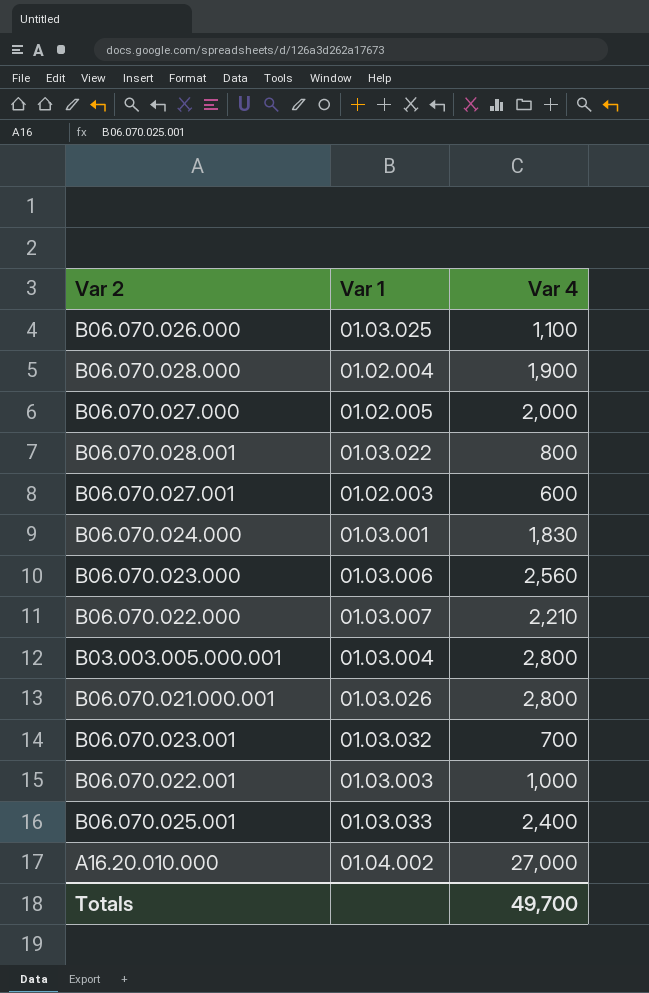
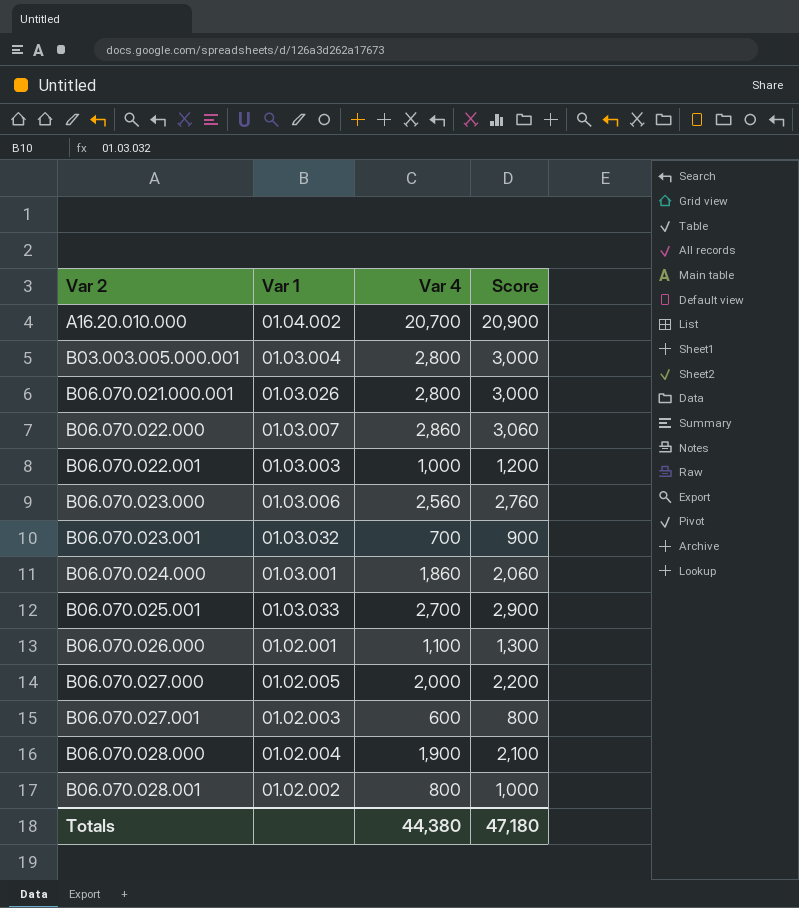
row order: none -> Var 2 ascending
column Score | formula: none -> [Var 4] + 200
A16.20.010.000 | Var 4: 27,000 -> 20,700
B06.070.022.000 | Var 4: 2,210 -> 2,860
B06.070.024.000 | Var 4: 1,830 -> 1,860
B06.070.025.001 | Var 4: 2,400 -> 2,700
B06.070.026.000 | Var 1: 01.03.025 -> 01.02.001
B06.070.028.001 | Var 1: 01.03.022 -> 01.02.002
Totals | Var 4: 49,700 -> 44,380

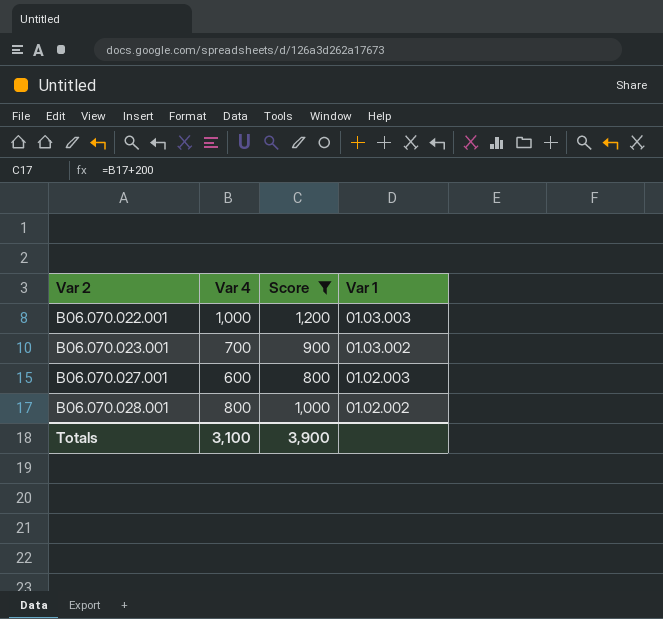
filter: none -> Score <= 1,200
column Var 1 | position: 2 -> 4
B06.070.023.001 | Var 1: 01.03.032 -> 01.03.002
Totals | Var 4: 44,380 -> 3,100
Totals | Score: 47,180 -> 3,900

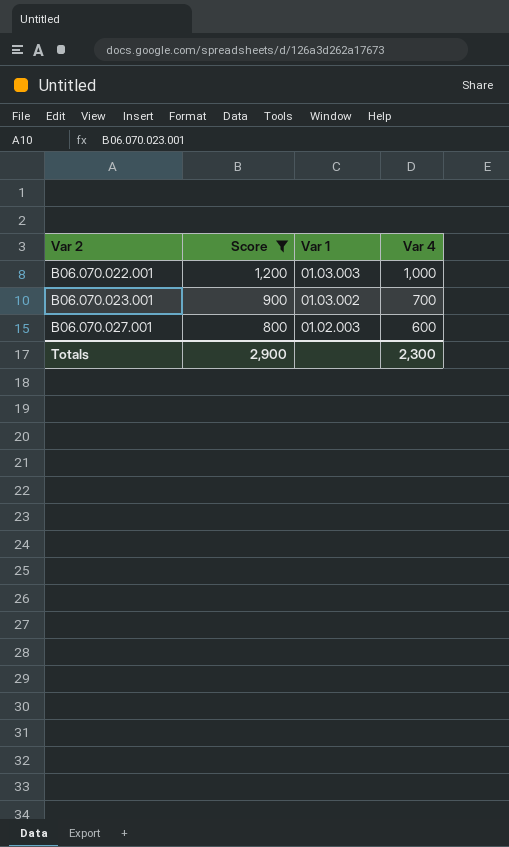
column Var 4 | position: 2 -> 4
row B06.070.028.001: 800 | 1,000 | 01.02.002 -> none
Totals | Score: 3,900 -> 2,900
Totals | Var 4: 3,100 -> 2,300

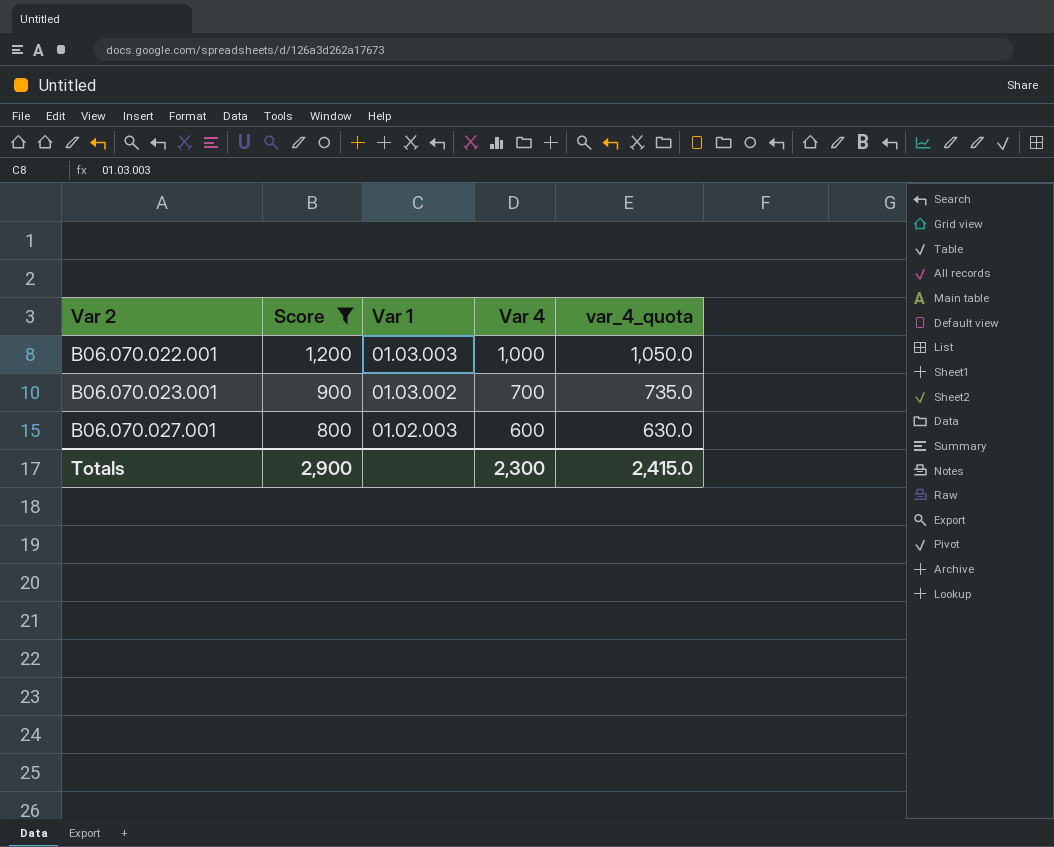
column var_4_quota | formula: none -> [Var 4] * 1.05

